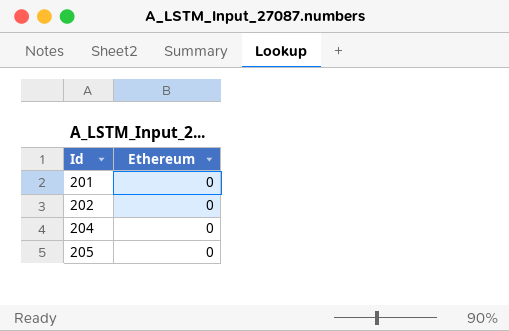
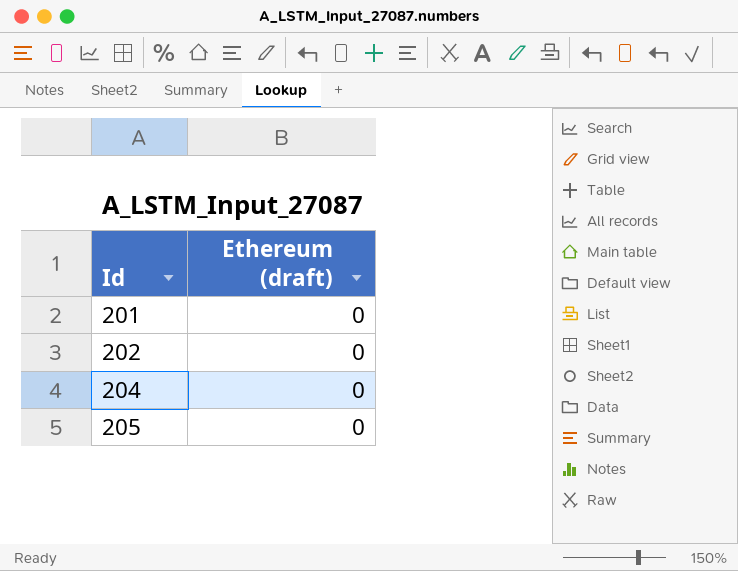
column name: Ethereum -> Ethereum (draft)

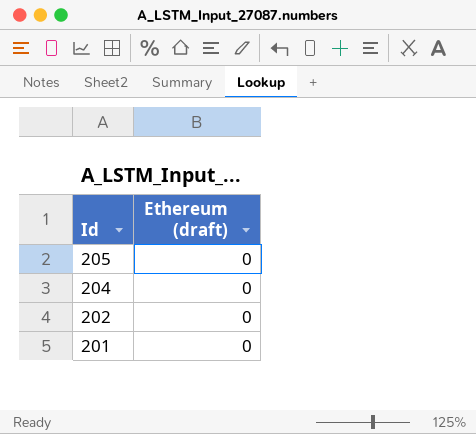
row order: Id ascending -> Id descending

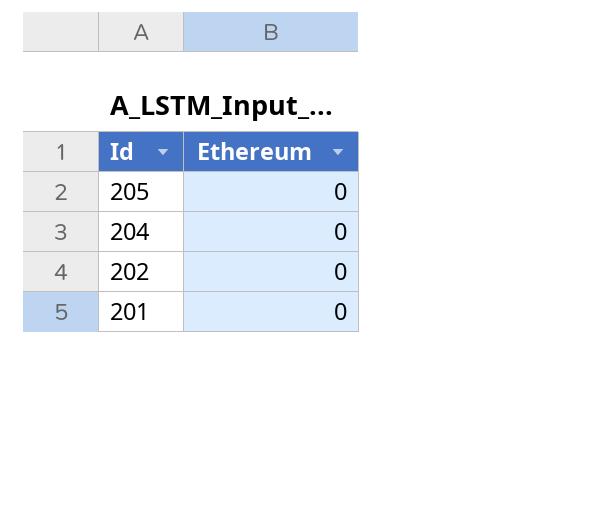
column name: Ethereum (draft) -> Ethereum

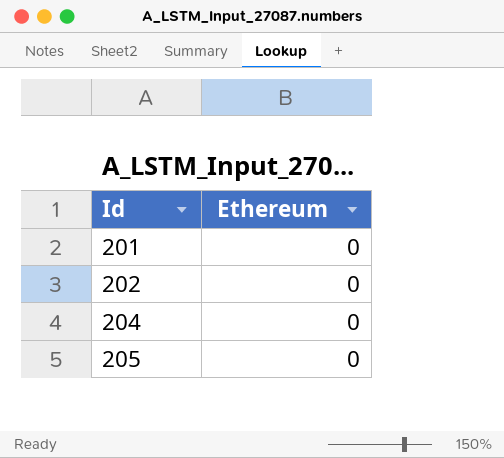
row order: Id descending -> Id ascending

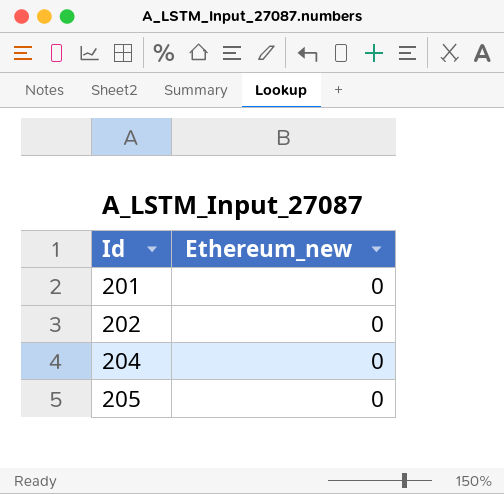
column name: Ethereum -> Ethereum_new

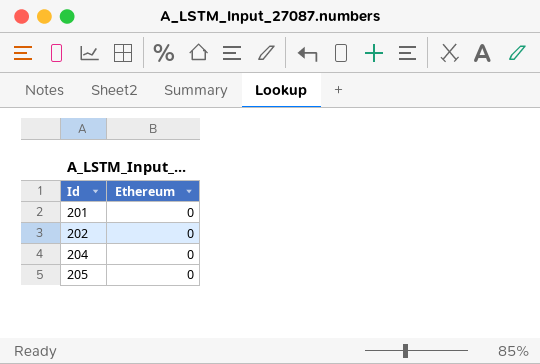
column name: Ethereum_new -> Ethereum

